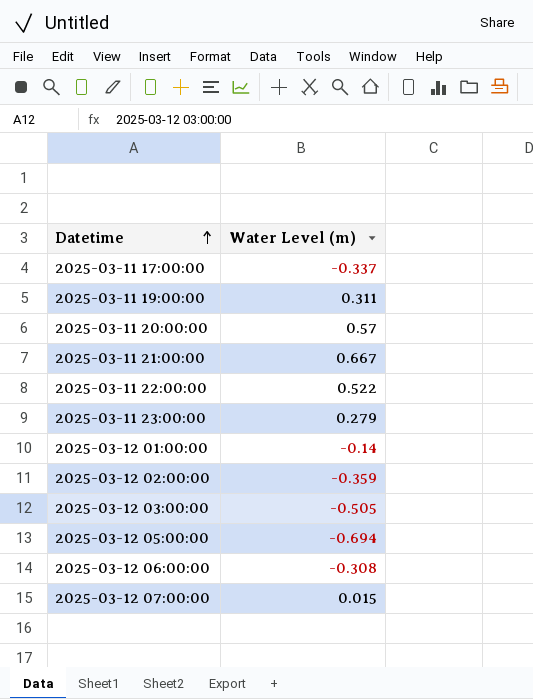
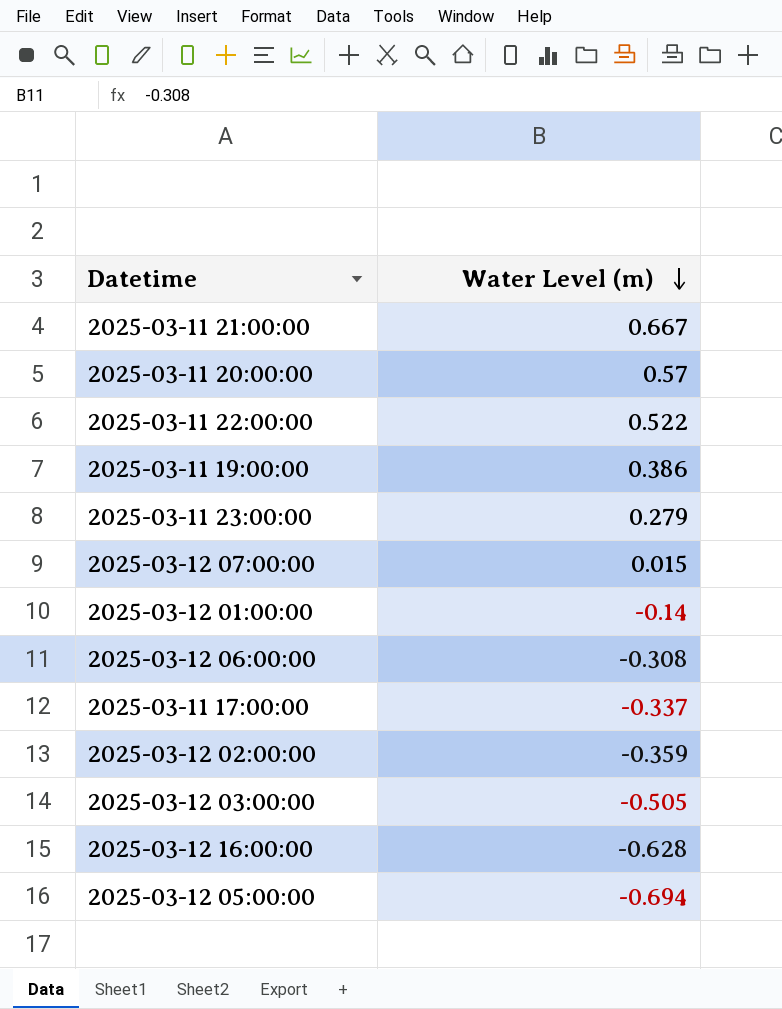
row order: Datetime ascending -> Water Level (m) descending
2025-03-11 19:00:00 | Water Level (m): 0.311 -> 0.386
row 2025-03-12 16:00:00: none -> -0.628

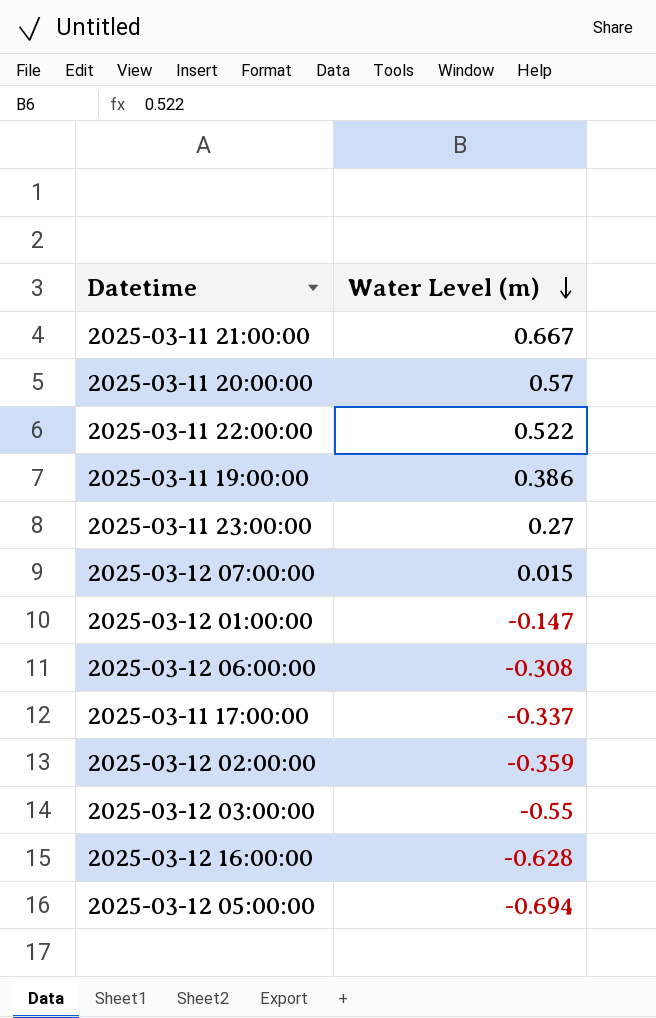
2025-03-11 23:00:00 | Water Level (m): 0.279 -> 0.27
2025-03-12 01:00:00 | Water Level (m): -0.14 -> -0.147
2025-03-12 03:00:00 | Water Level (m): -0.505 -> -0.55

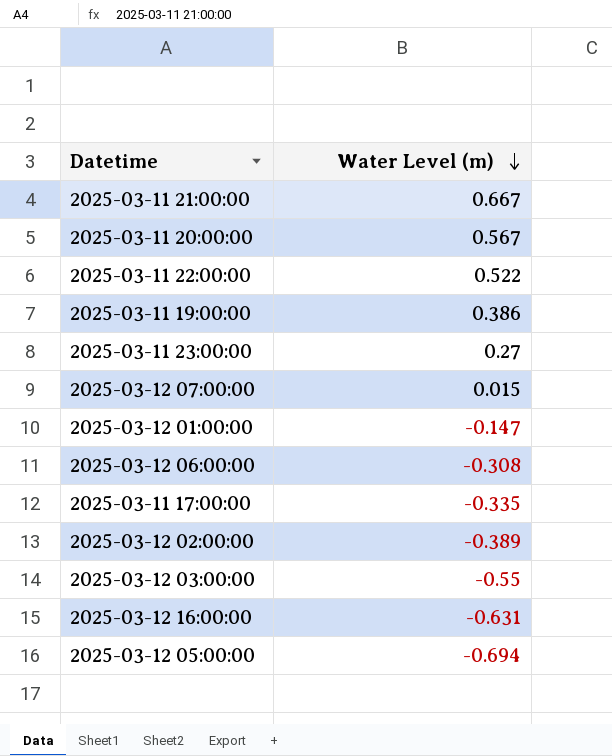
2025-03-11 20:00:00 | Water Level (m): 0.57 -> 0.567
2025-03-11 17:00:00 | Water Level (m): -0.337 -> -0.335
2025-03-12 02:00:00 | Water Level (m): -0.359 -> -0.389
2025-03-12 16:00:00 | Water Level (m): -0.628 -> -0.631

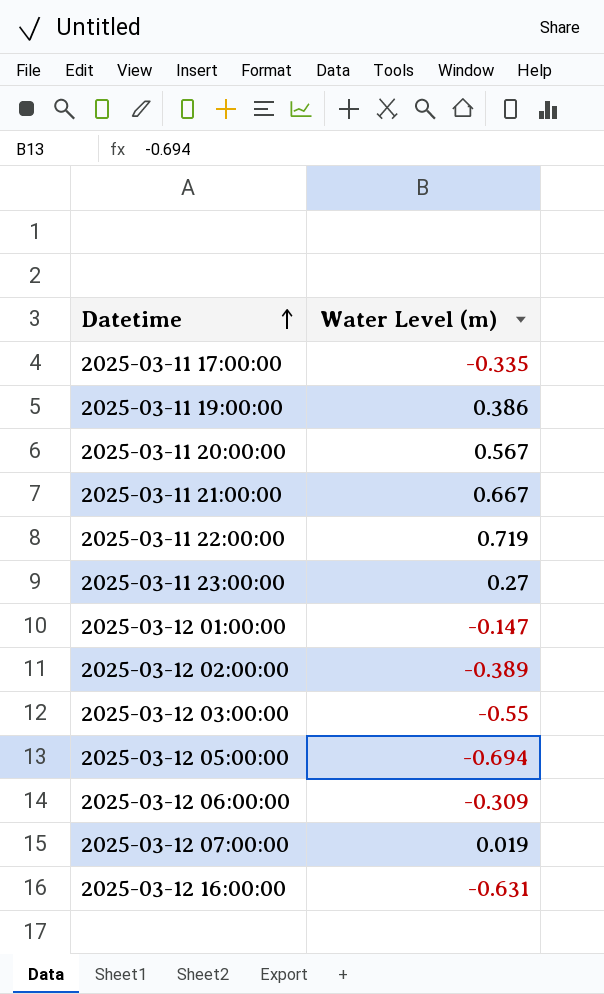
row order: Water Level (m) descending -> Datetime ascending
2025-03-11 22:00:00 | Water Level (m): 0.522 -> 0.719
2025-03-12 06:00:00 | Water Level (m): -0.308 -> -0.309
2025-03-12 07:00:00 | Water Level (m): 0.015 -> 0.019

